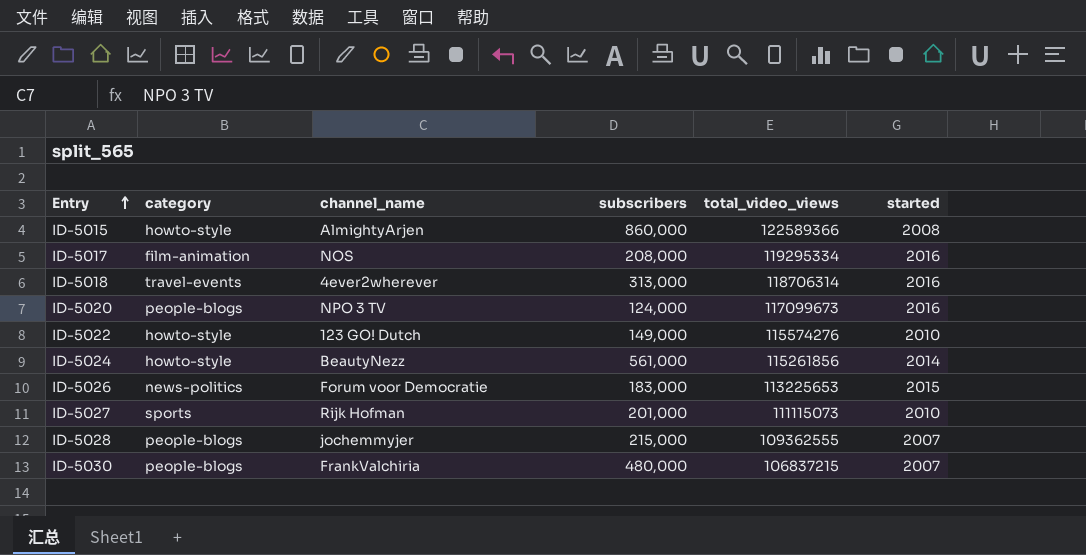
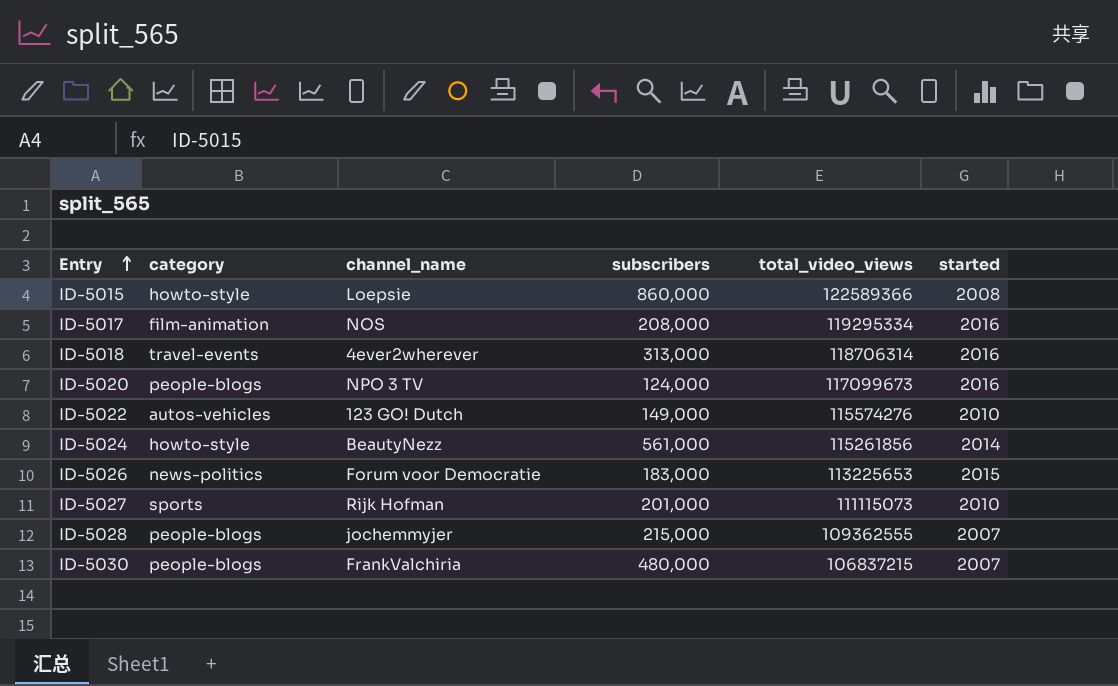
ID-5015 | channel_name: AlmightyArjen -> Loepsie
ID-5022 | category: howto-style -> autos-vehicles

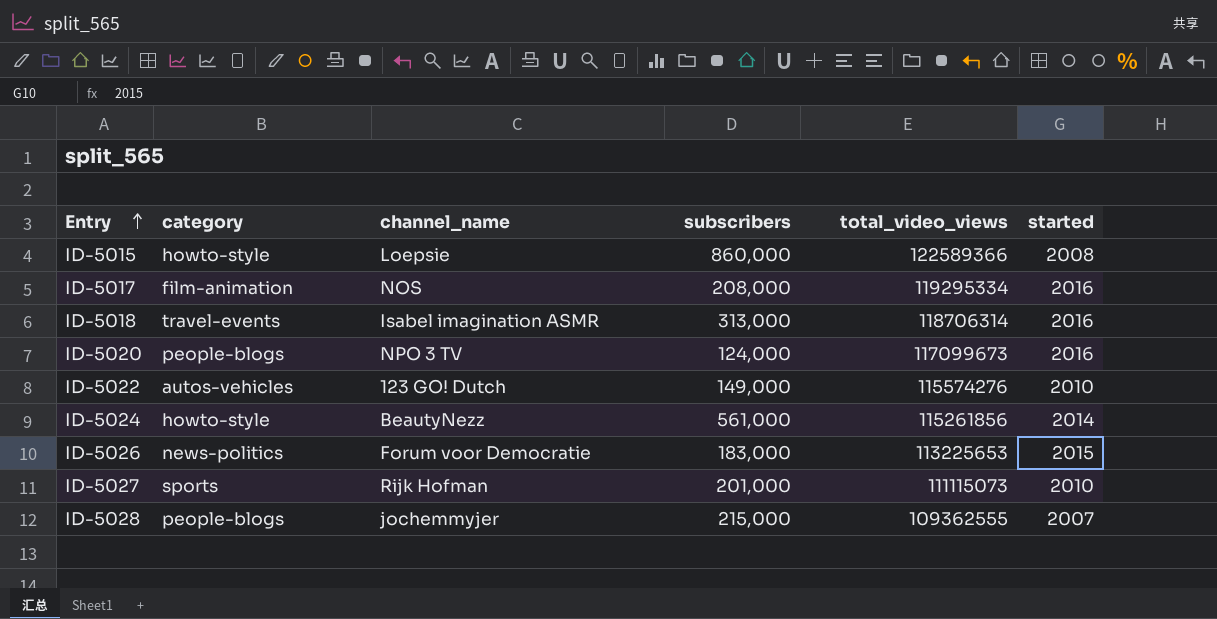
row ID-5030: people-blogs | FrankValchiria | 480,000 | 106837215 | 2007 -> none
ID-5018 | channel_name: 4ever2wherever -> Isabel imagination ASMR

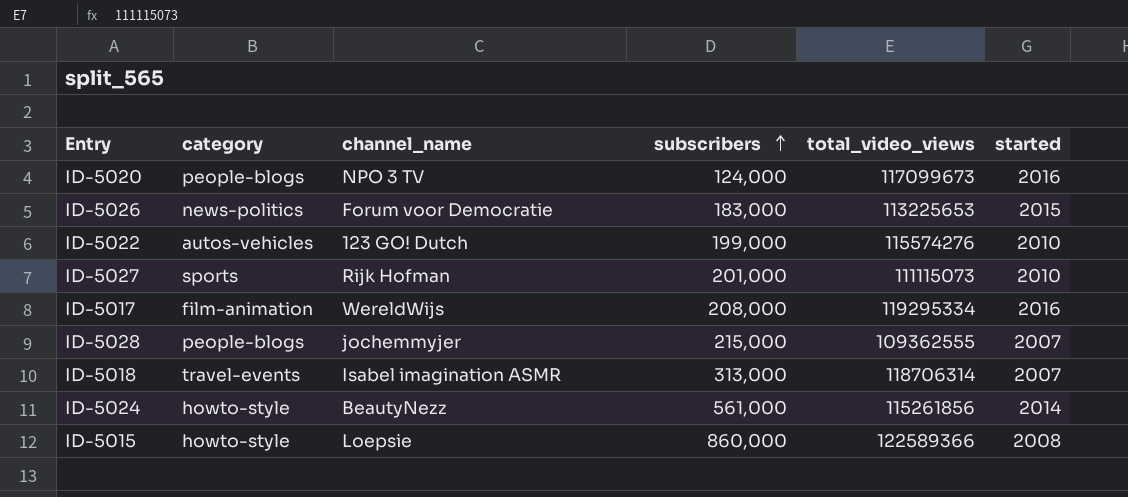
row order: Entry ascending -> subscribers ascending
ID-5022 | subscribers: 149,000 -> 199,000
ID-5017 | channel_name: NOS -> WereldWijs
ID-5018 | started: 2016 -> 2007

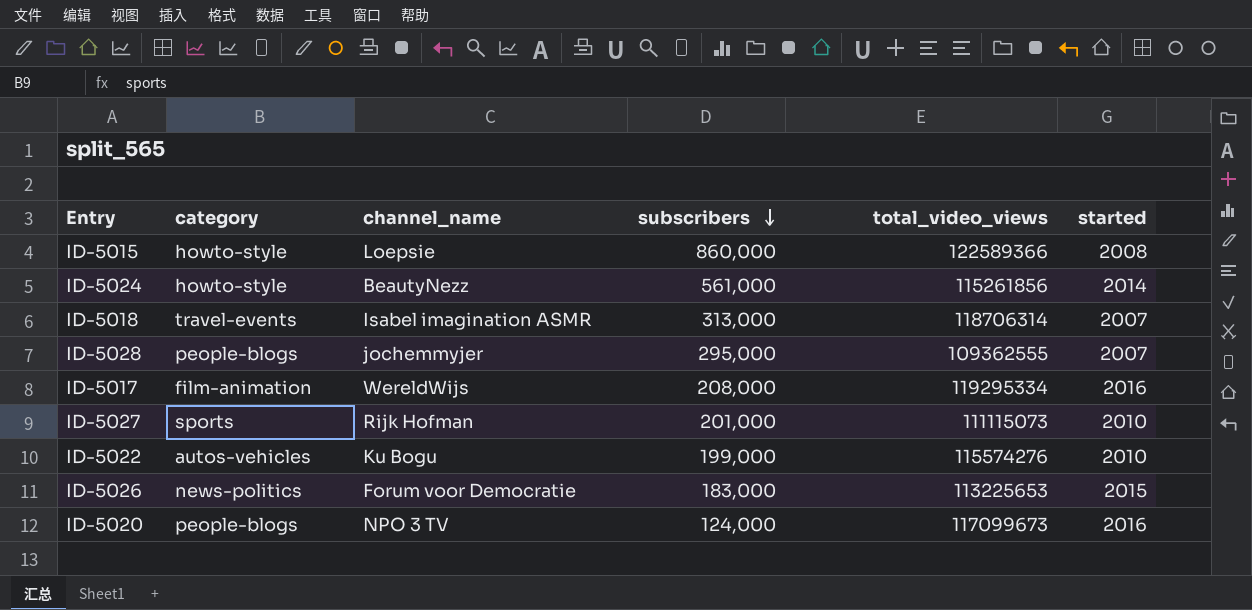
row order: subscribers ascending -> subscribers descending
ID-5028 | subscribers: 215,000 -> 295,000
ID-5022 | channel_name: 123 GO! Dutch -> Ku Bogu

